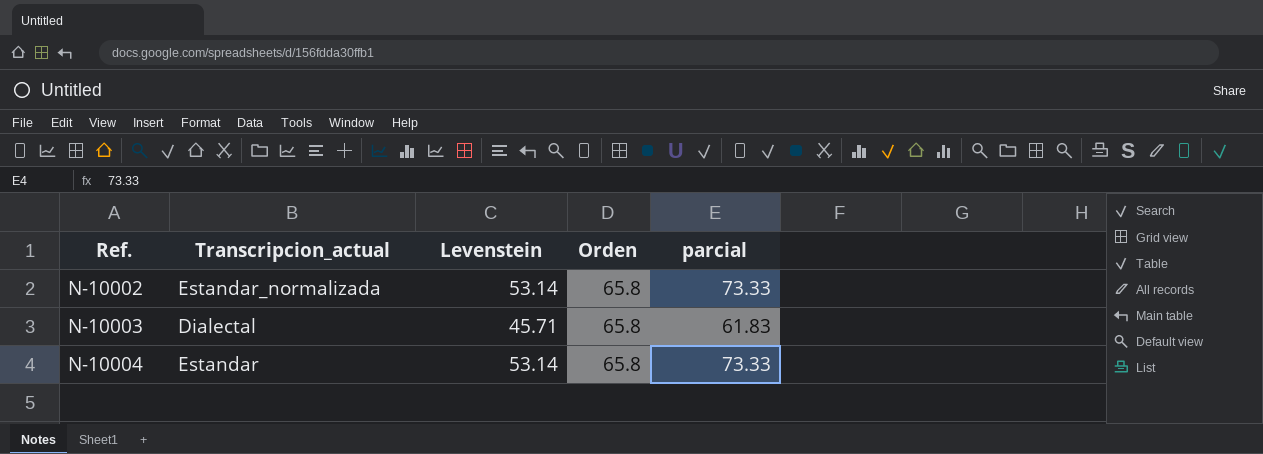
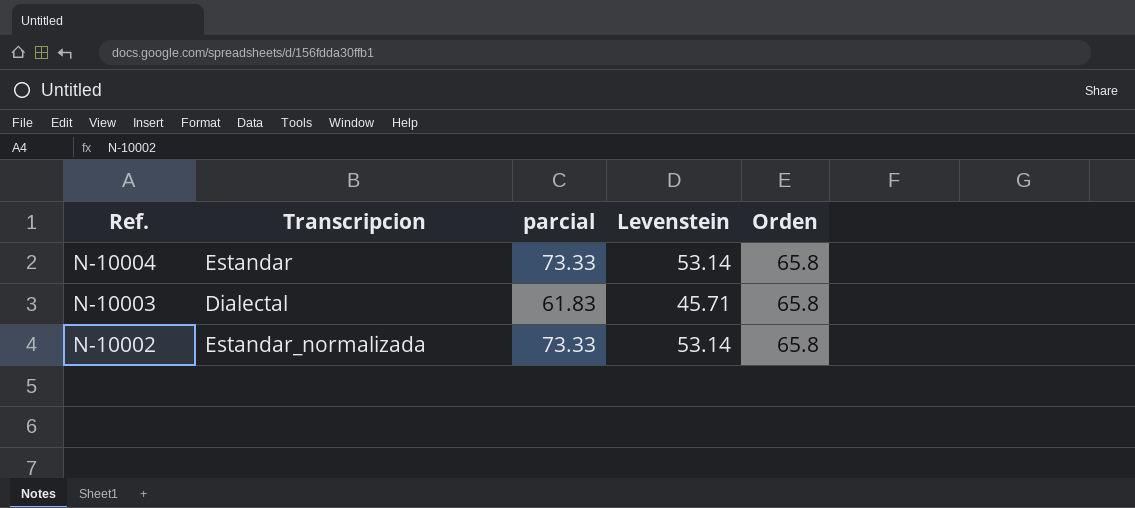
row order: Ref. ascending -> Ref. descending
column name: Transcripcion_actual -> Transcripcion
column parcial | position: 5 -> 3

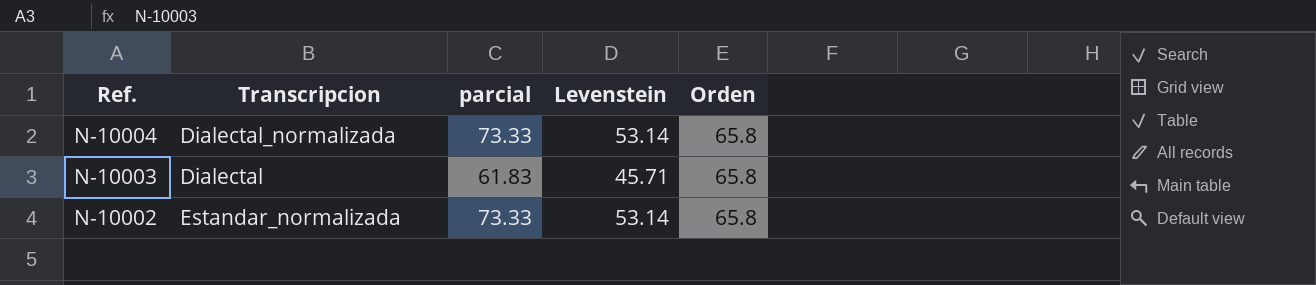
N-10004 | Transcripcion: Estandar -> Dialectal_normalizada

